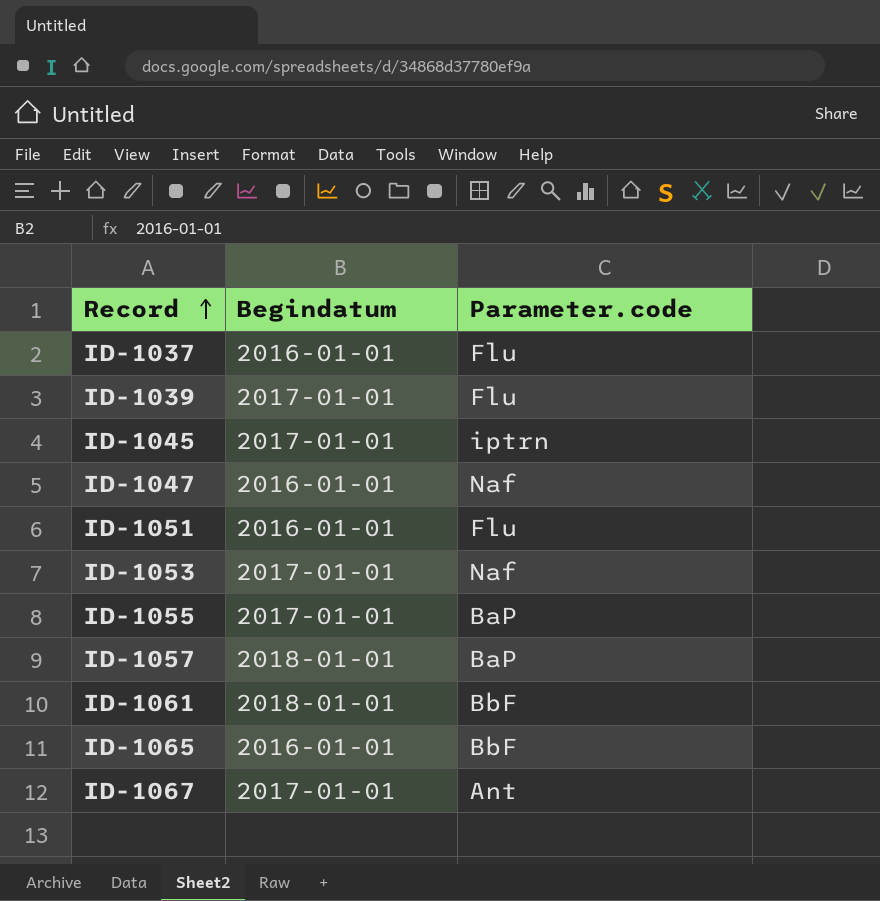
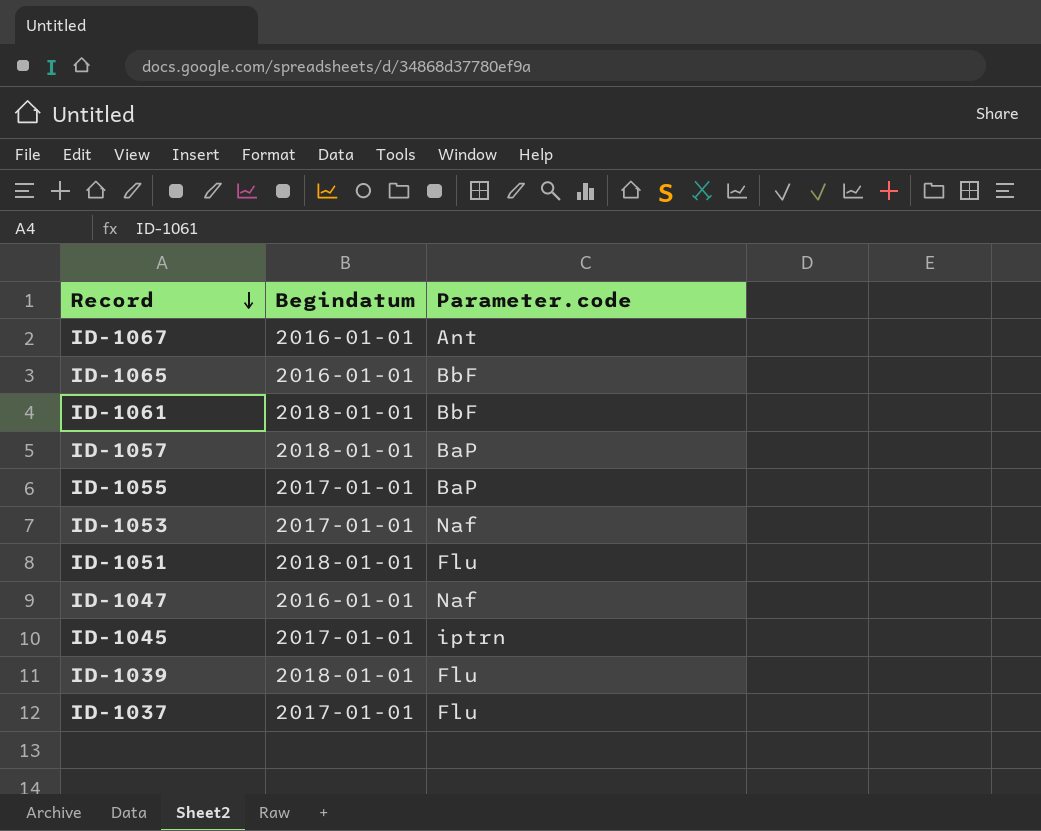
row order: Record ascending -> Record descending
ID-1067 | Begindatum: 2017-01-01 -> 2016-01-01
ID-1051 | Begindatum: 2016-01-01 -> 2018-01-01
ID-1039 | Begindatum: 2017-01-01 -> 2018-01-01
ID-1037 | Begindatum: 2016-01-01 -> 2017-01-01

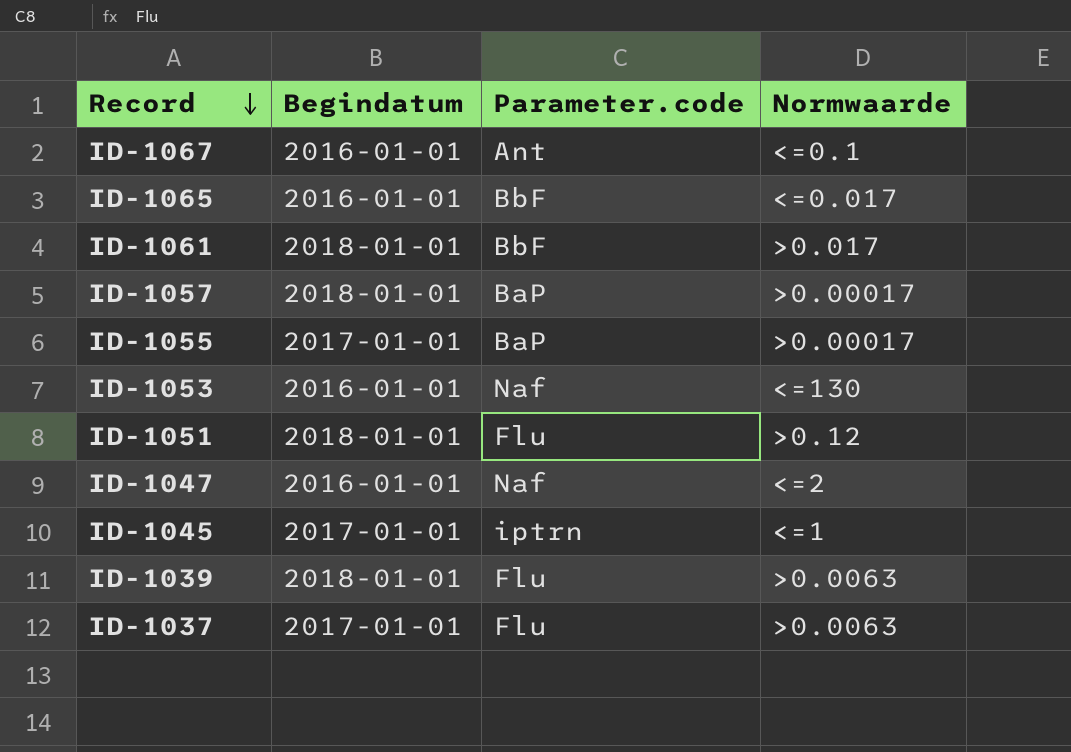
column Normwaarde | position: none -> 4
ID-1053 | Begindatum: 2017-01-01 -> 2016-01-01

